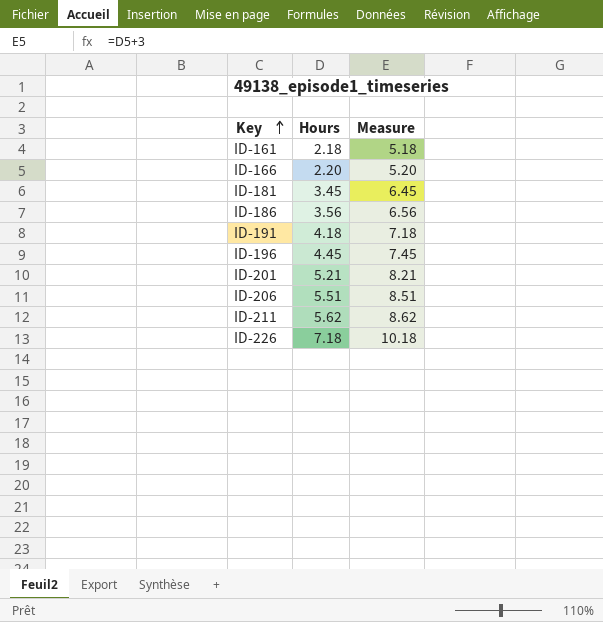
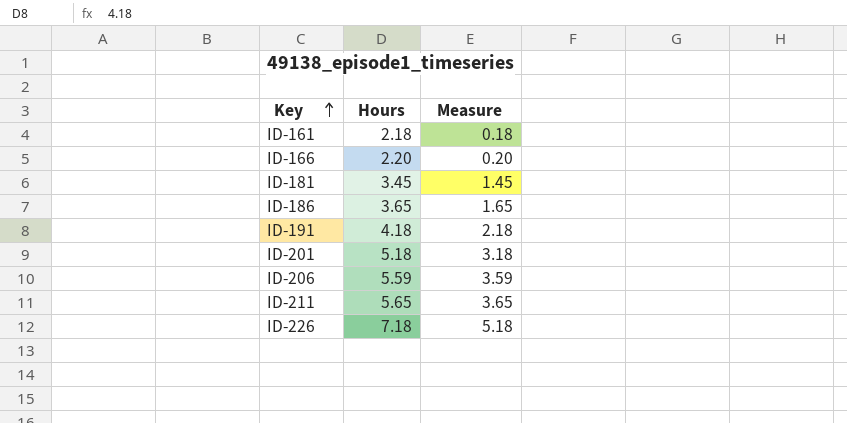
column Measure | formula: [Hours] + 3 -> [Hours] - 2
row ID-196: 4.45 | 7.45 -> none
ID-186 | Hours: 3.56 -> 3.65
ID-201 | Hours: 5.21 -> 5.18
ID-206 | Hours: 5.51 -> 5.59
ID-211 | Hours: 5.62 -> 5.65

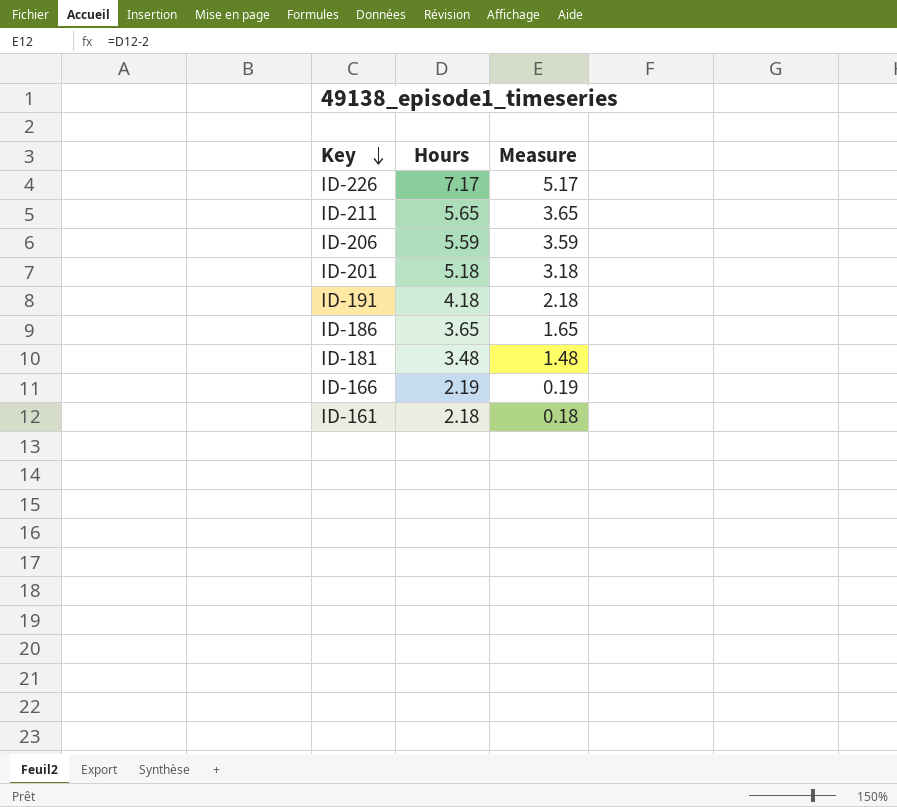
row order: Key ascending -> Key descending
ID-226 | Hours: 7.18 -> 7.17
ID-226 | Measure: 5.18 -> 5.17
ID-181 | Hours: 3.45 -> 3.48
ID-181 | Measure: 1.45 -> 1.48
ID-166 | Hours: 2.20 -> 2.19
ID-166 | Measure: 0.20 -> 0.19

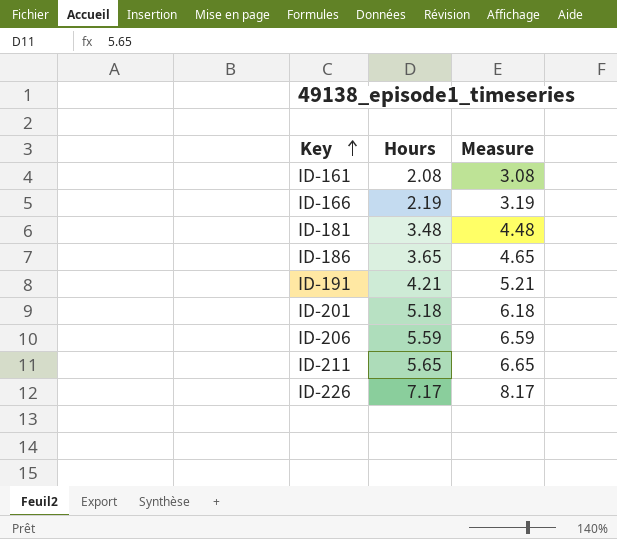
row order: Key descending -> Key ascending
column Measure | formula: [Hours] - 2 -> [Hours] + 1
ID-161 | Hours: 2.18 -> 2.08
ID-191 | Hours: 4.18 -> 4.21

